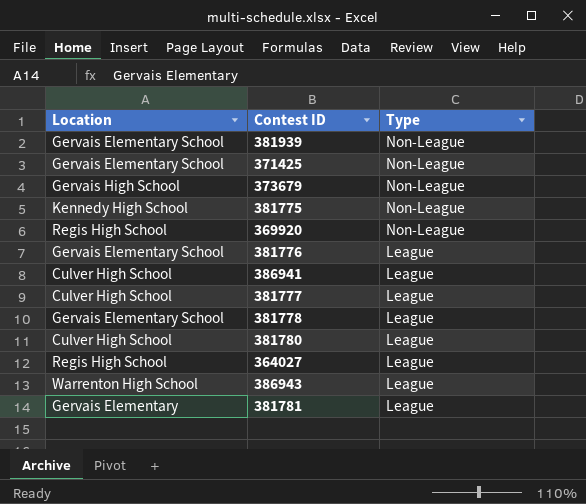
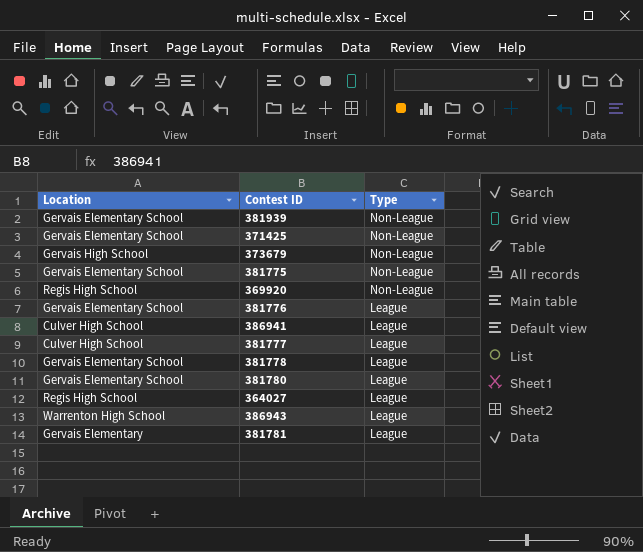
381775 | Location: Kennedy High School -> Gervais Elementary School
381780 | Location: Culver High School -> Gervais Elementary School

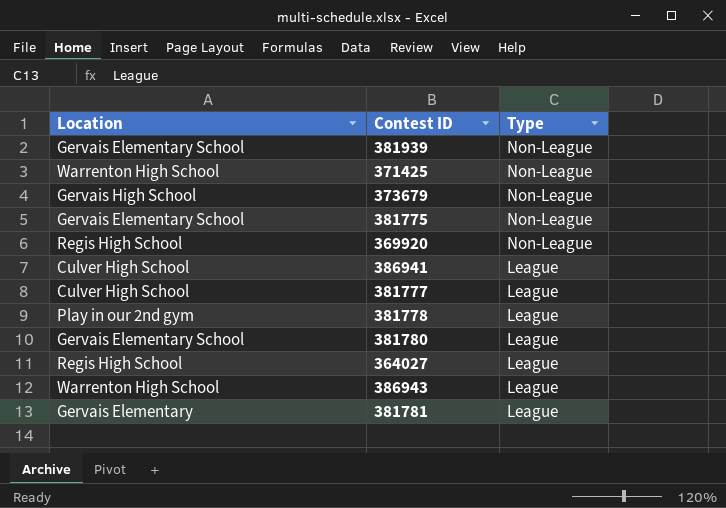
row 381776: Gervais Elementary School | League -> none
371425 | Location: Gervais Elementary School -> Warrenton High School
381778 | Location: Gervais Elementary School -> Play in our 2nd gym

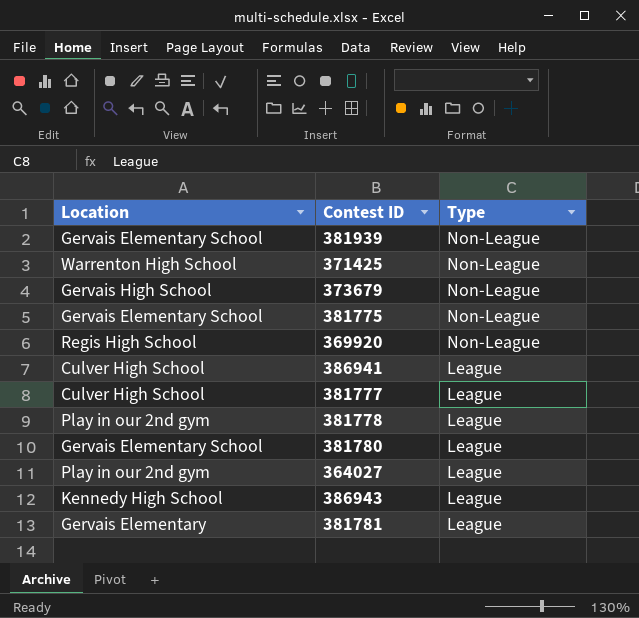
364027 | Location: Regis High School -> Play in our 2nd gym
386943 | Location: Warrenton High School -> Kennedy High School

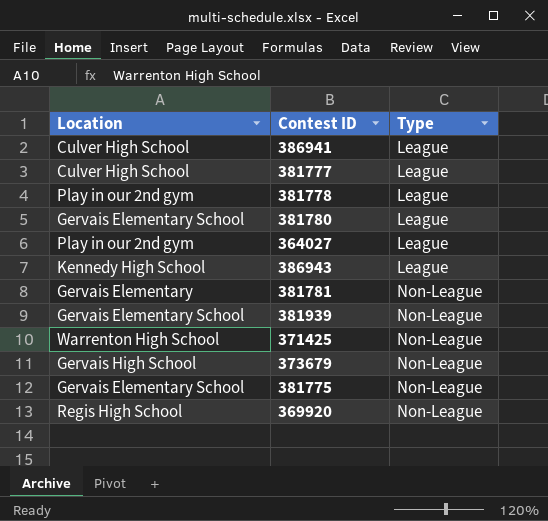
row order: Type descending -> Type ascending
381781 | Type: League -> Non-League

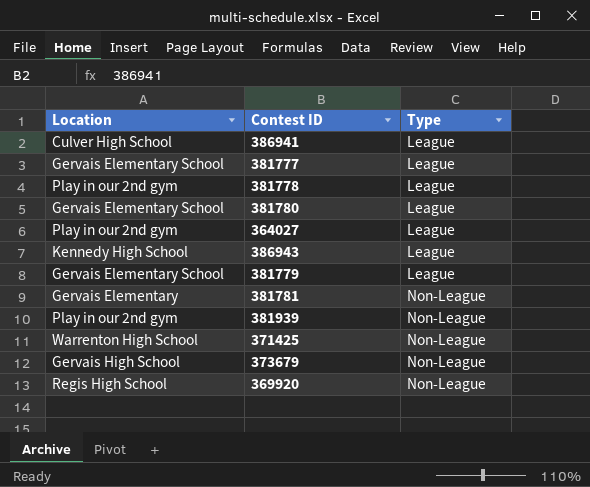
row 381775: Gervais Elementary School | Non-League -> none
381777 | Location: Culver High School -> Gervais Elementary School
row 381779: none -> Gervais Elementary School | League
381939 | Location: Gervais Elementary School -> Play in our 2nd gym

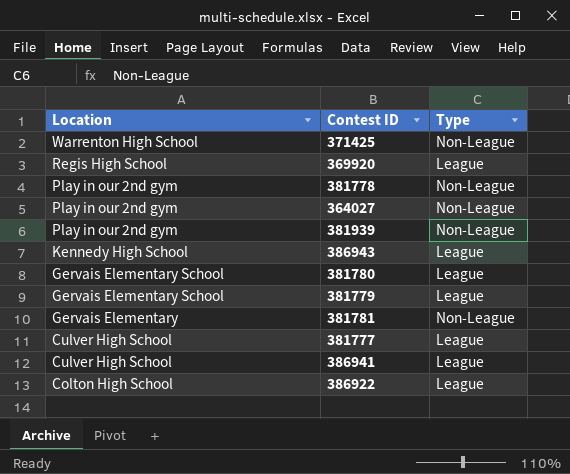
row order: Type ascending -> Location descending
row 373679: Gervais High School | Non-League -> none
369920 | Type: Non-League -> League
381778 | Type: League -> Non-League
364027 | Type: League -> Non-League
381777 | Location: Gervais Elementary School -> Culver High School
row 386922: none -> Colton High School | League

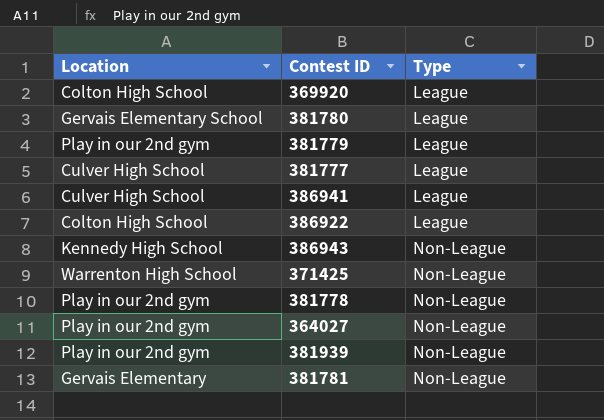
row order: Location descending -> Type ascending
369920 | Location: Regis High School -> Colton High School
381779 | Location: Gervais Elementary School -> Play in our 2nd gym
386943 | Type: League -> Non-League

